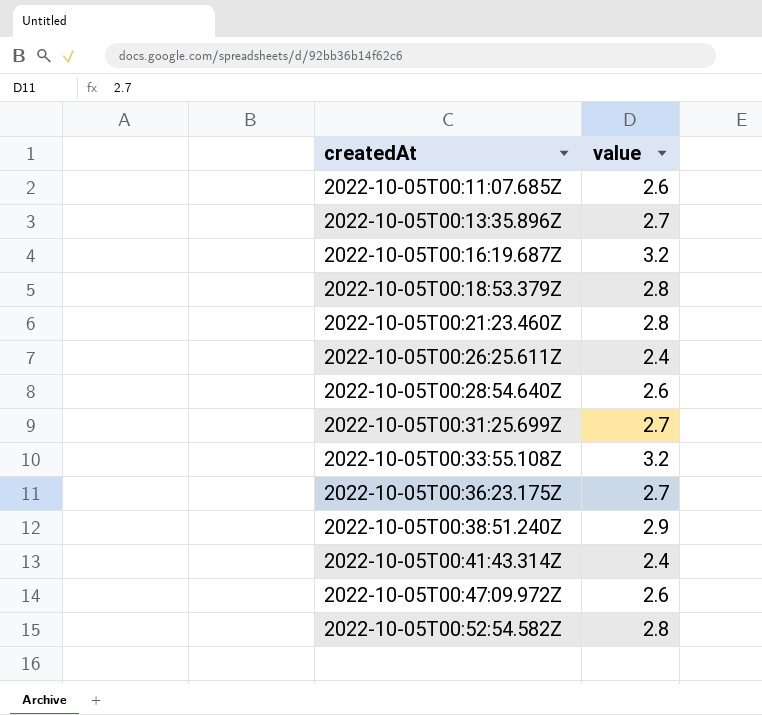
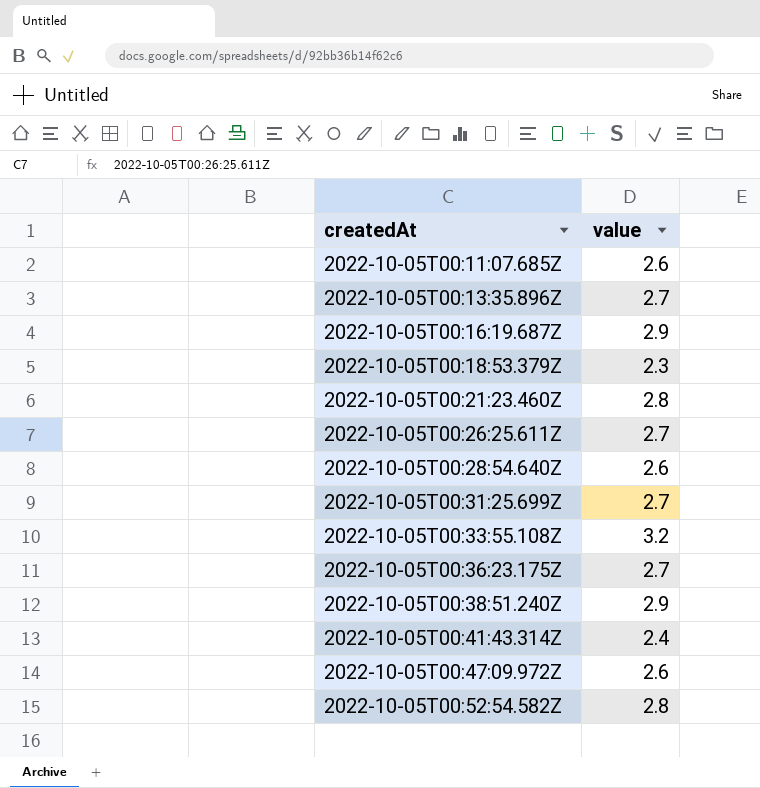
2022-10-05T00:16:19.687Z | value: 3.2 -> 2.9
2022-10-05T00:18:53.379Z | value: 2.8 -> 2.3
2022-10-05T00:26:25.611Z | value: 2.4 -> 2.7

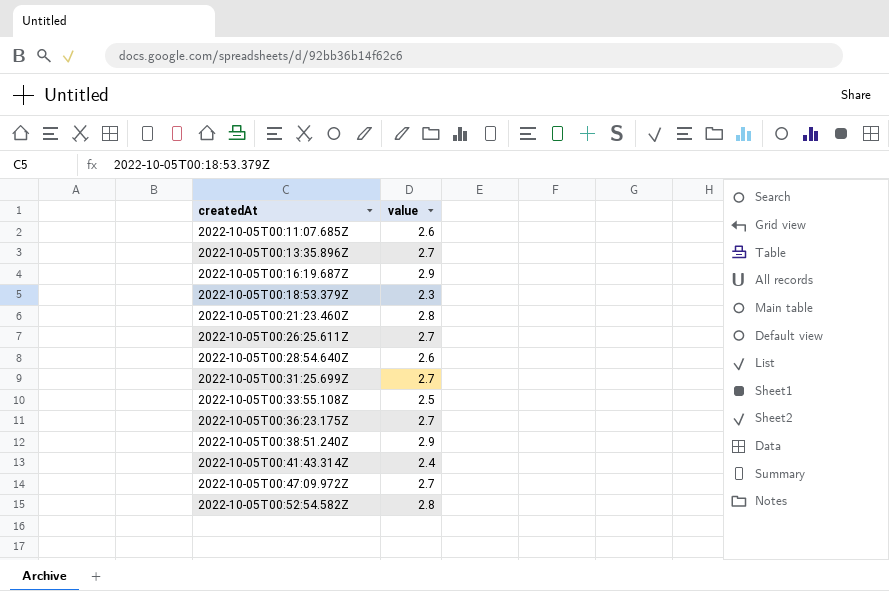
2022-10-05T00:33:55.108Z | value: 3.2 -> 2.5
2022-10-05T00:47:09.972Z | value: 2.6 -> 2.7

